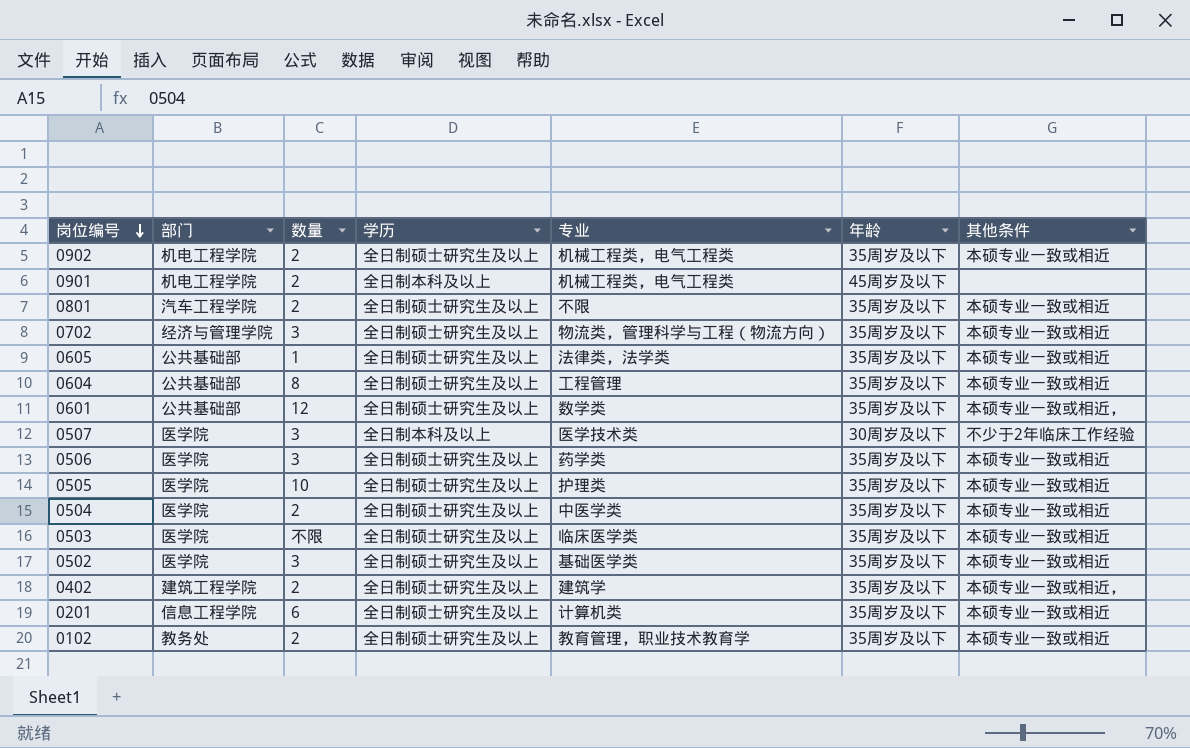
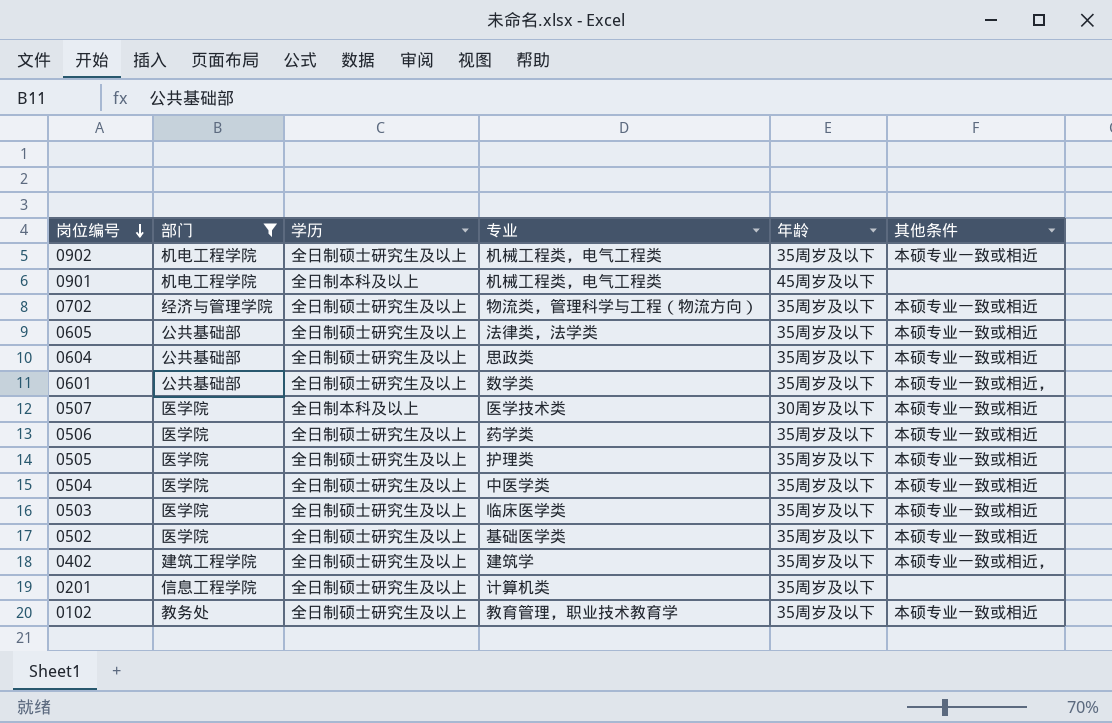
filter: none -> 部门 != 汽车工程学院
column 数量 | position: 3 -> none
0604 | 专业: 工程管理 -> 思政类
0507 | 其他条件: 不少于2年临床工作经验 -> 本硕专业一致或相近
0201 | 其他条件: 本硕专业一致或相近 -> none

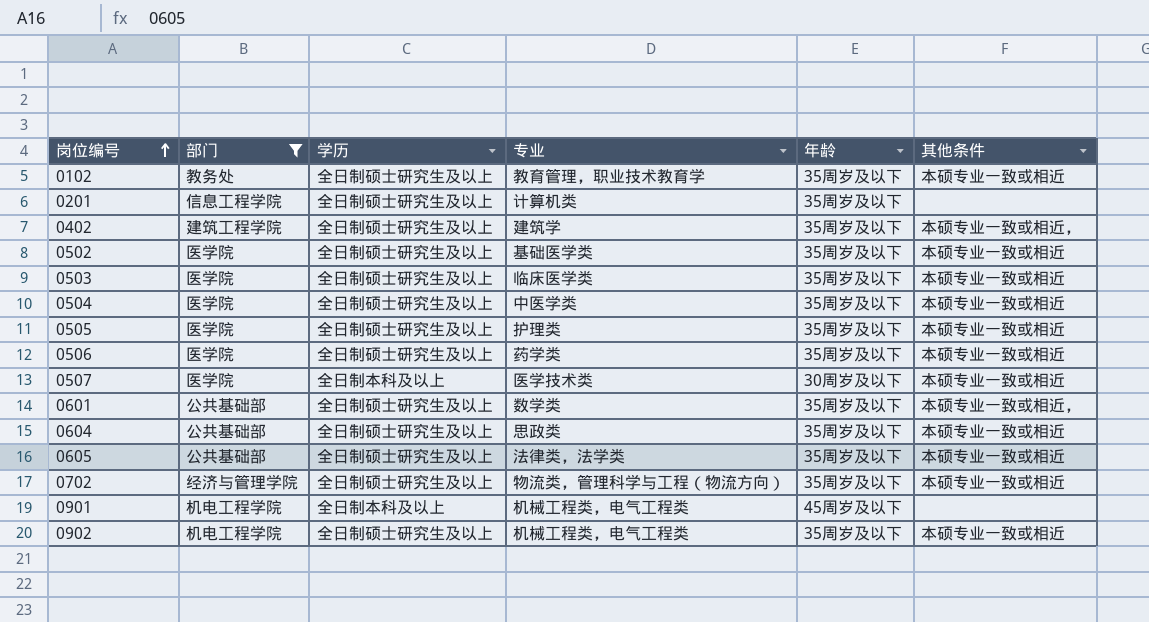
row order: 岗位编号 descending -> 岗位编号 ascending

